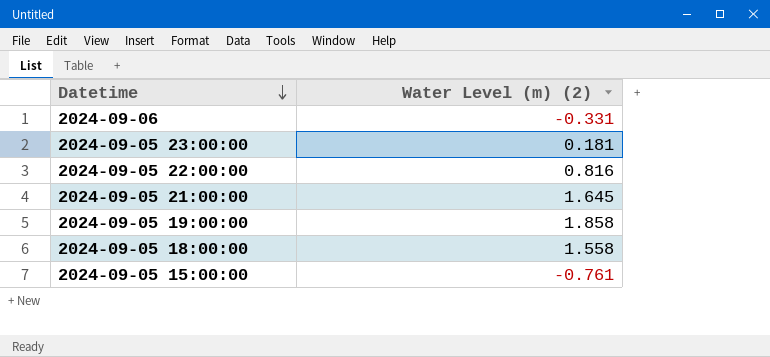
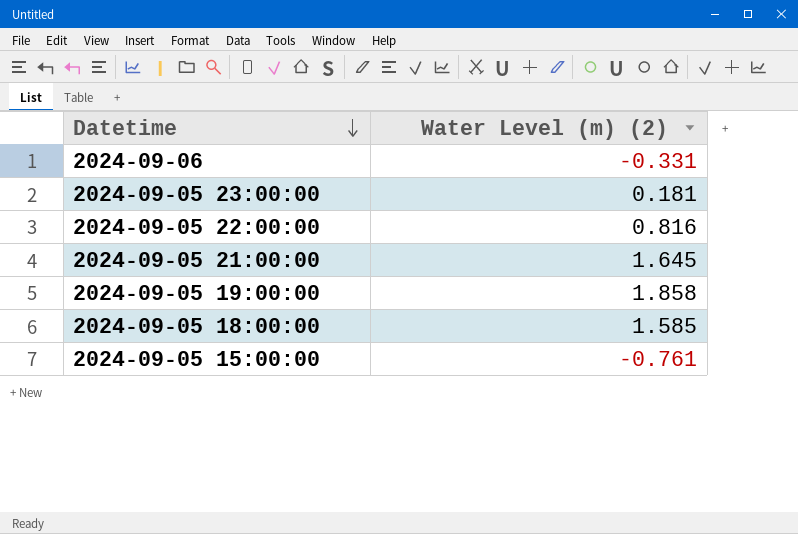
2024-09-05 18:00:00 | Water Level (m) (2): 1.558 -> 1.585

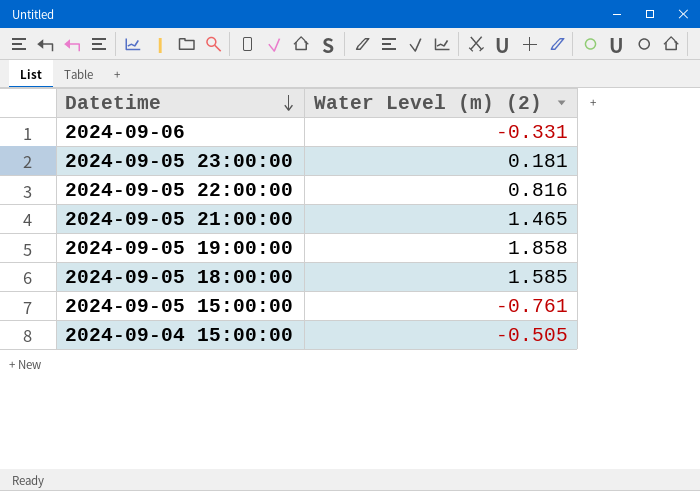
2024-09-05 21:00:00 | Water Level (m) (2): 1.645 -> 1.465
row 2024-09-04 15:00:00: none -> -0.505

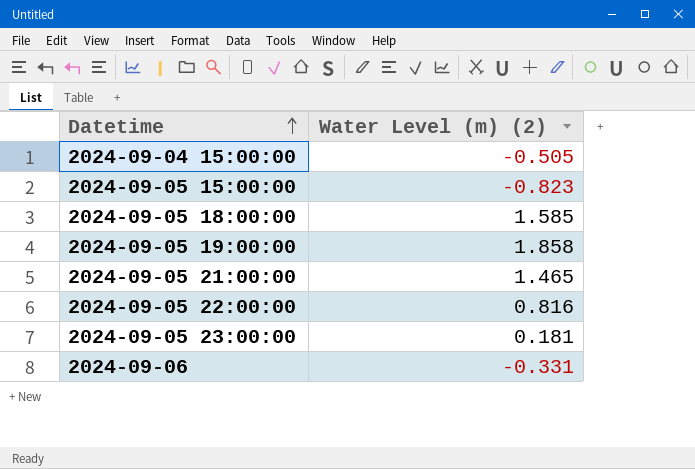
row order: Datetime descending -> Datetime ascending
2024-09-05 15:00:00 | Water Level (m) (2): -0.761 -> -0.823

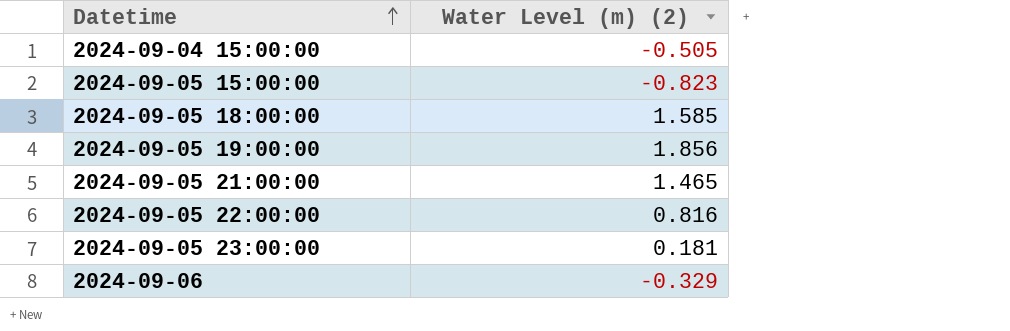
2024-09-05 19:00:00 | Water Level (m) (2): 1.858 -> 1.856
2024-09-06 | Water Level (m) (2): -0.331 -> -0.329

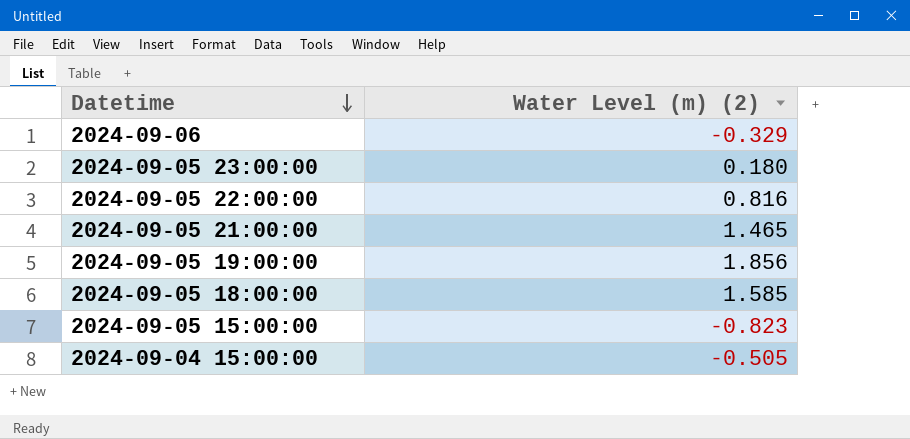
row order: Datetime ascending -> Datetime descending
2024-09-05 23:00:00 | Water Level (m) (2): 0.181 -> 0.180

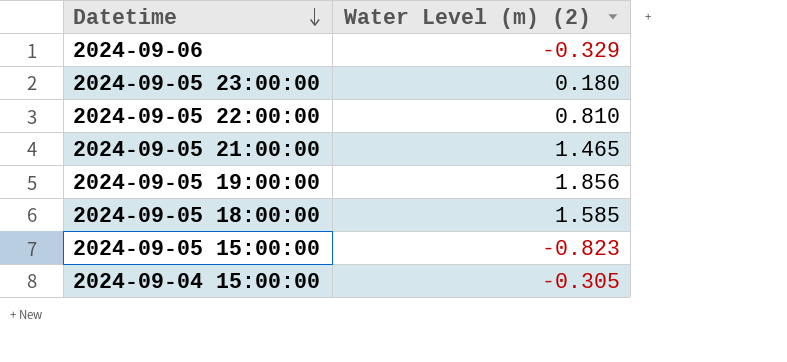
2024-09-05 22:00:00 | Water Level (m) (2): 0.816 -> 0.810
2024-09-04 15:00:00 | Water Level (m) (2): -0.505 -> -0.305

